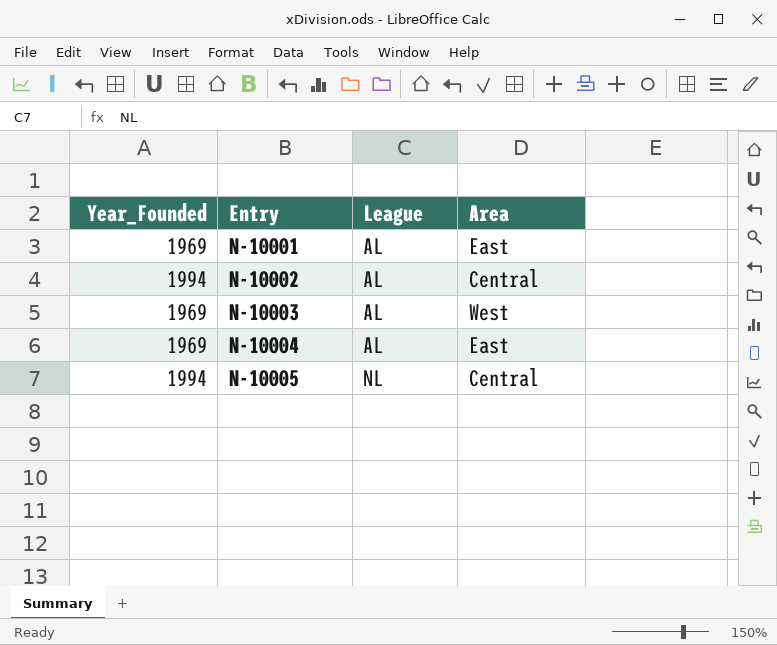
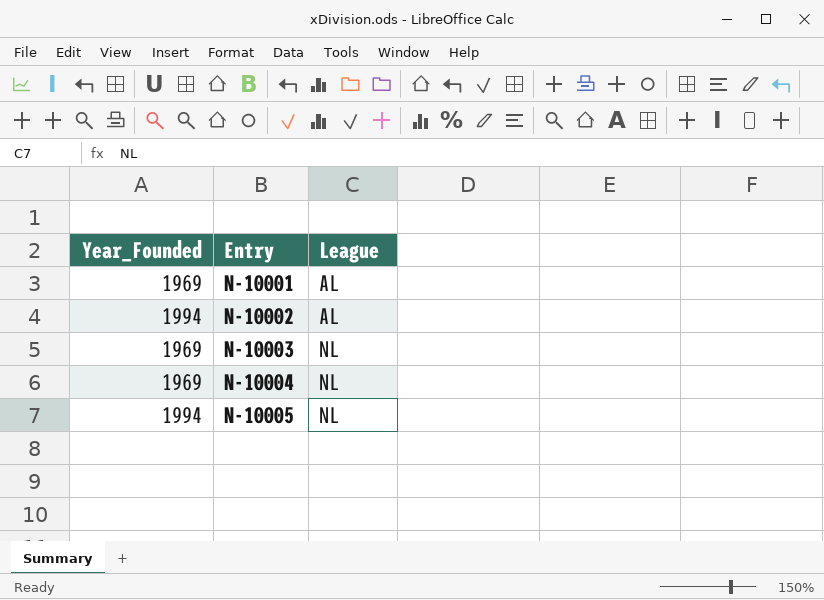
column Area | position: 4 -> none
N-10003 | League: AL -> NL
N-10004 | League: AL -> NL

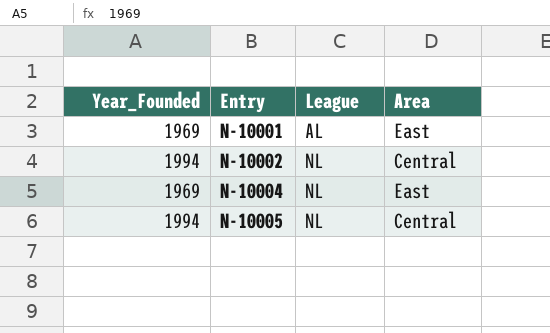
column Area | position: none -> 4
row N-10003: 1969 | NL -> none
N-10002 | League: AL -> NL

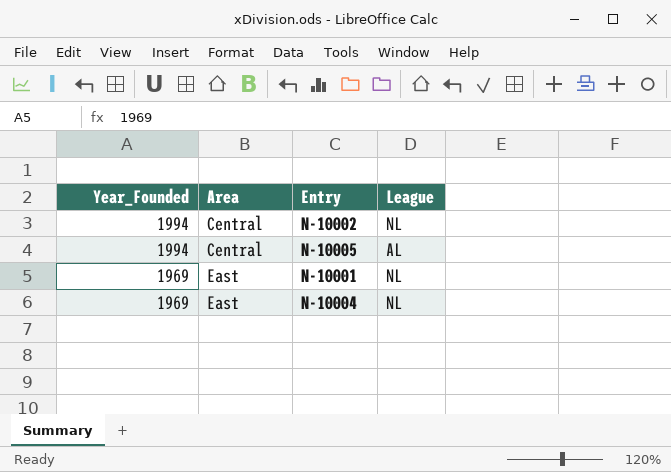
row order: Entry ascending -> Year_Founded descending
column Area | position: 4 -> 2
N-10005 | League: NL -> AL
N-10001 | League: AL -> NL

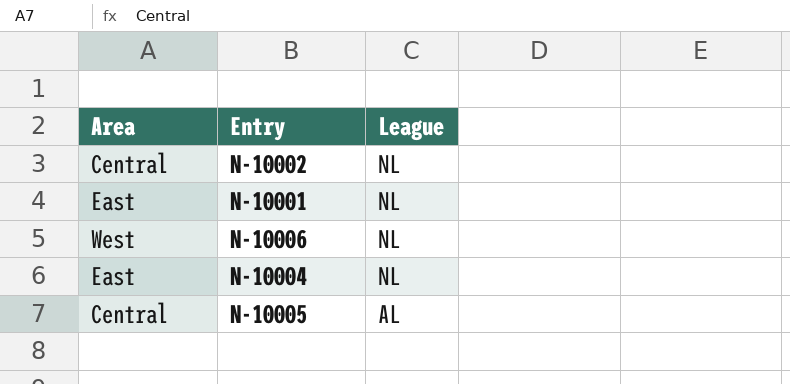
row order: Year_Founded descending -> League descending
column Year_Founded | position: 1 -> none
row N-10006: none -> West | NL

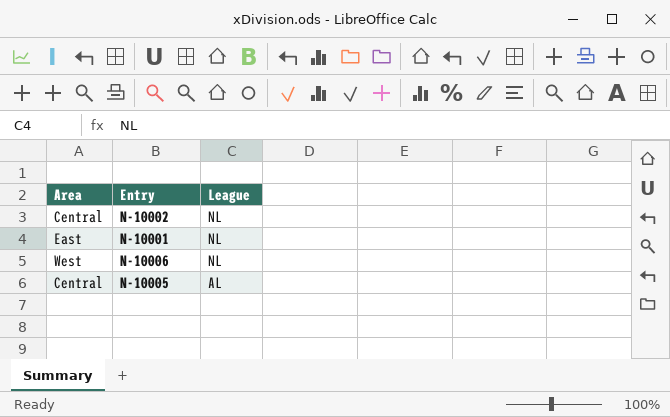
row N-10004: East | NL -> none

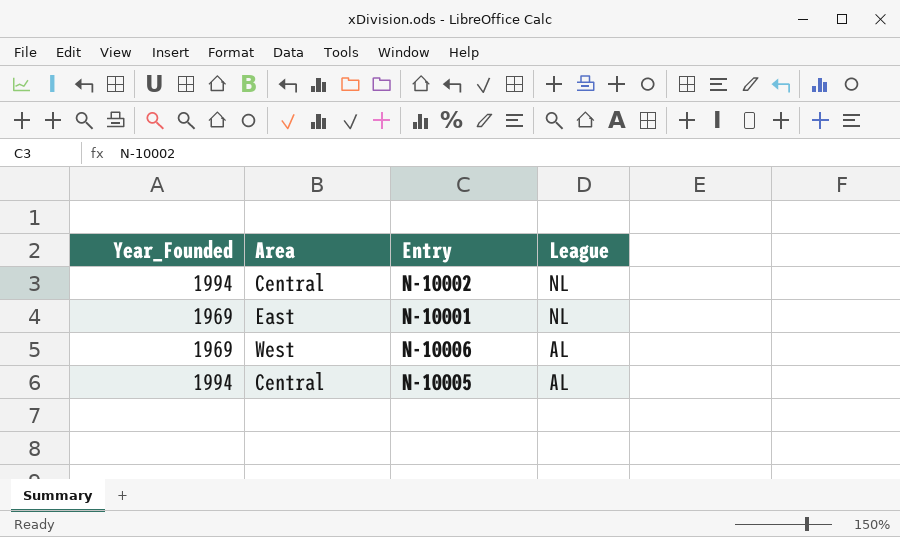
column Year_Founded | position: none -> 1
N-10006 | League: NL -> AL

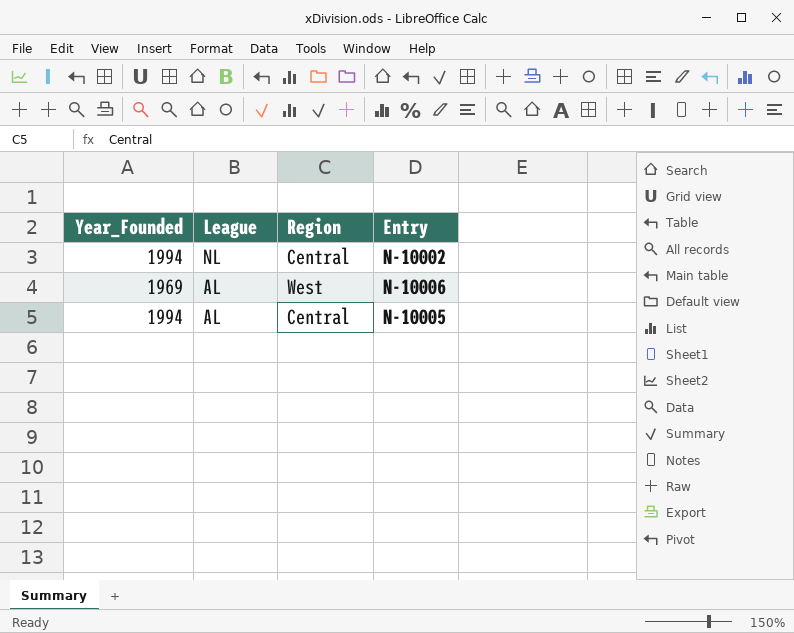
column League | position: 4 -> 2
column name: Area -> Region
row N-10001: 1969 | East | NL -> none

